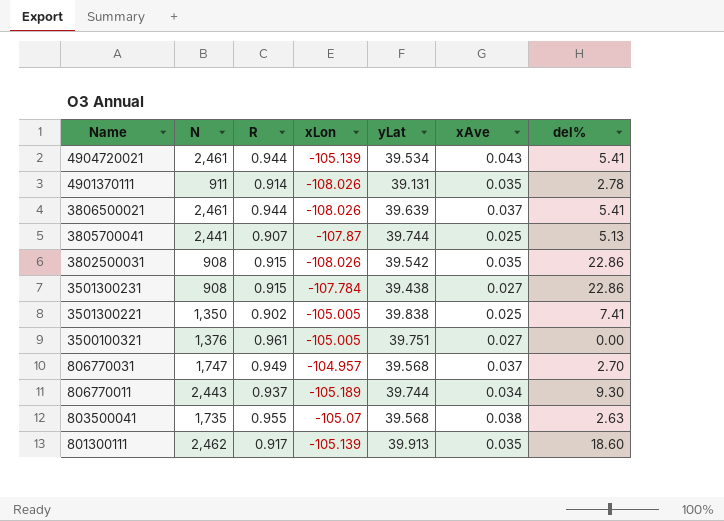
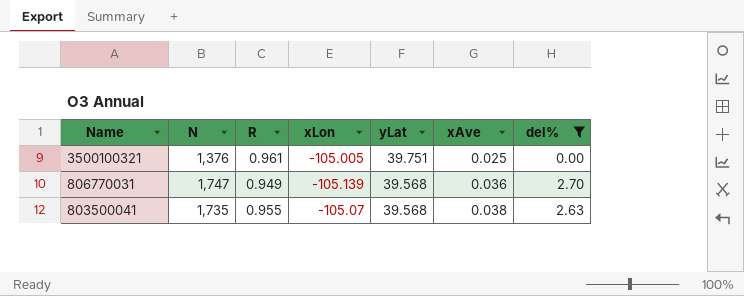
filter: none -> del% <= 2.70
3500100321 | xAve: 0.027 -> 0.025
806770031 | xLon: -104.957 -> -105.139
806770031 | xAve: 0.037 -> 0.036

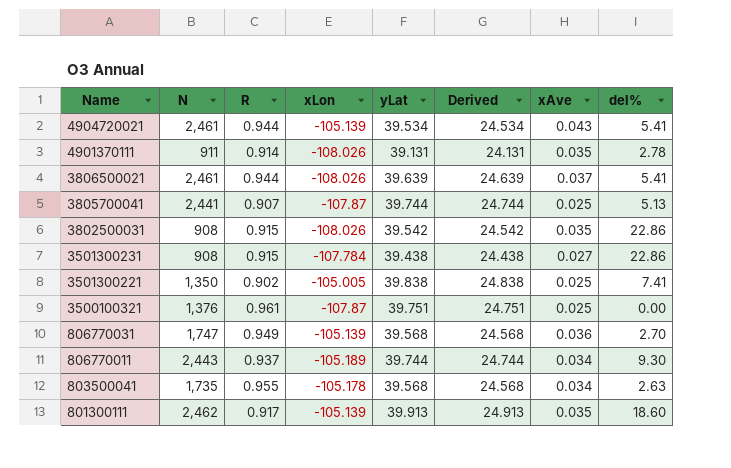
filter: del% <= 2.70 -> none
column Derived | formula: none -> [yLat] - 15
3500100321 | xLon: -105.005 -> -107.87
803500041 | xLon: -105.07 -> -105.178
803500041 | xAve: 0.038 -> 0.034

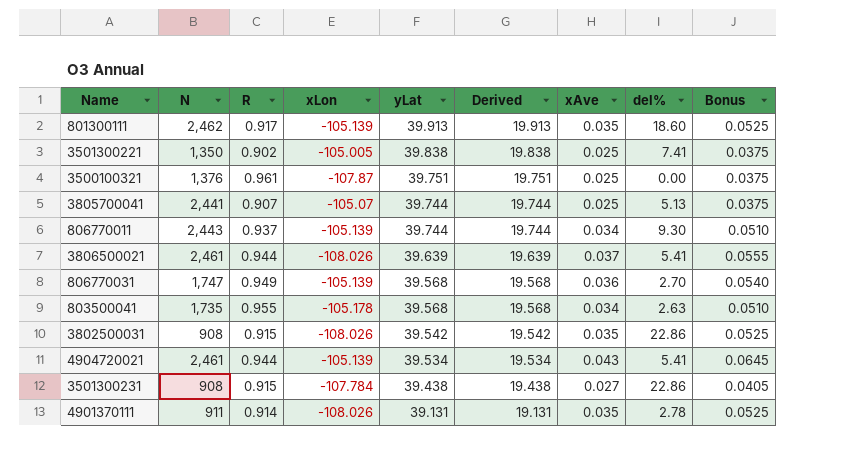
row order: Name descending -> yLat descending
column Derived | formula: [yLat] - 15 -> [yLat] - 20
column Bonus | formula: none -> [xAve] * 1.5
3805700041 | xLon: -107.87 -> -105.07
806770011 | xLon: -105.189 -> -105.139

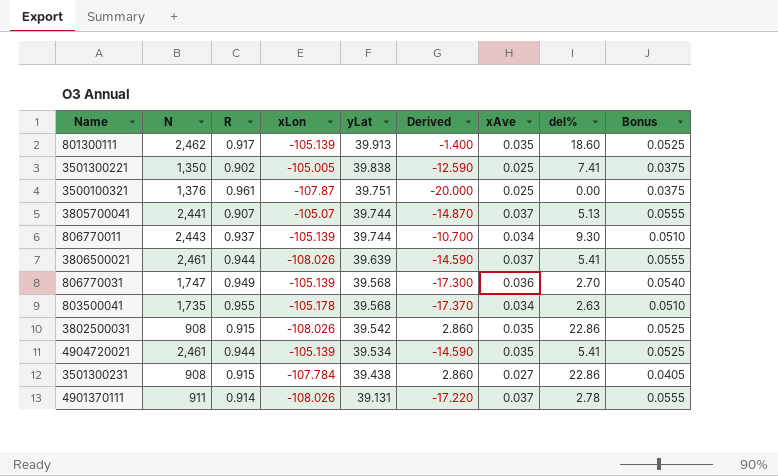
column Derived | formula: [yLat] - 20 -> [del%] - 20
3805700041 | xAve: 0.025 -> 0.037
3805700041 | Bonus: 0.0375 -> 0.0555
4904720021 | xAve: 0.043 -> 0.035
4904720021 | Bonus: 0.0645 -> 0.0525
4901370111 | xAve: 0.035 -> 0.037
4901370111 | Bonus: 0.0525 -> 0.0555

